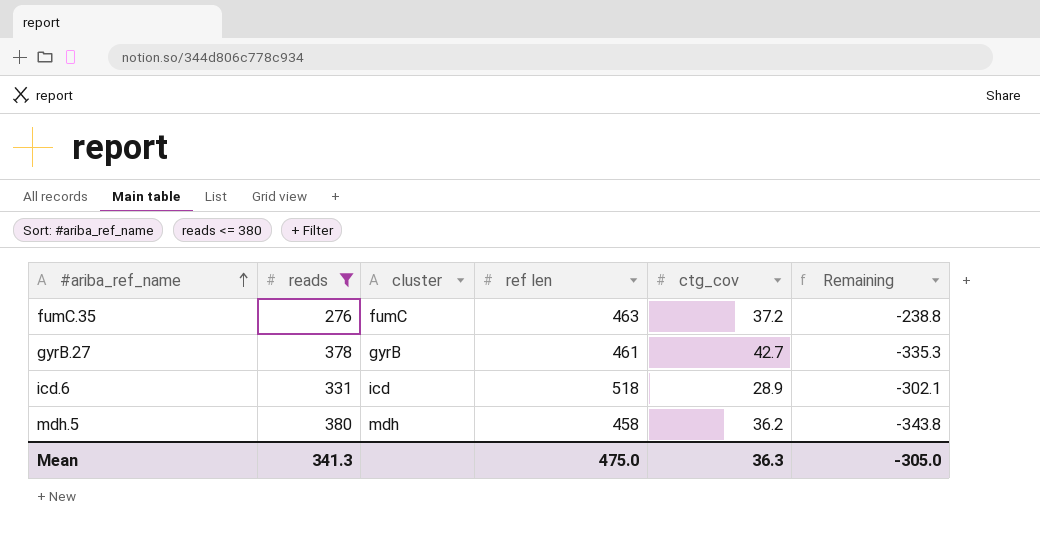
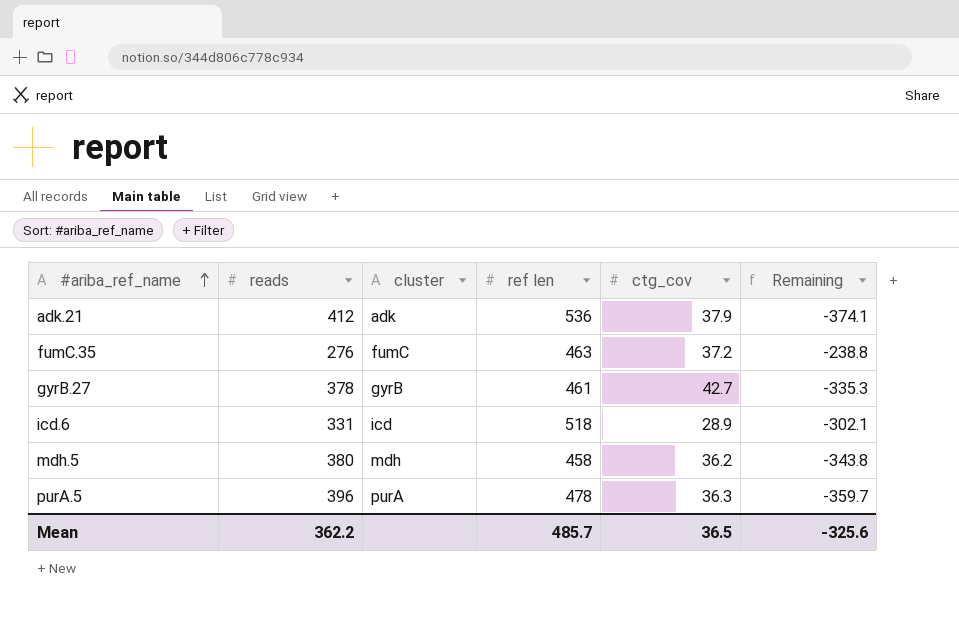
filter: reads <= 380 -> none
Mean | reads: 341.3 -> 362.2
Mean | ref len: 475.0 -> 485.7
Mean | ctg_cov: 36.3 -> 36.5
Mean | Remaining: -305.0 -> -325.6

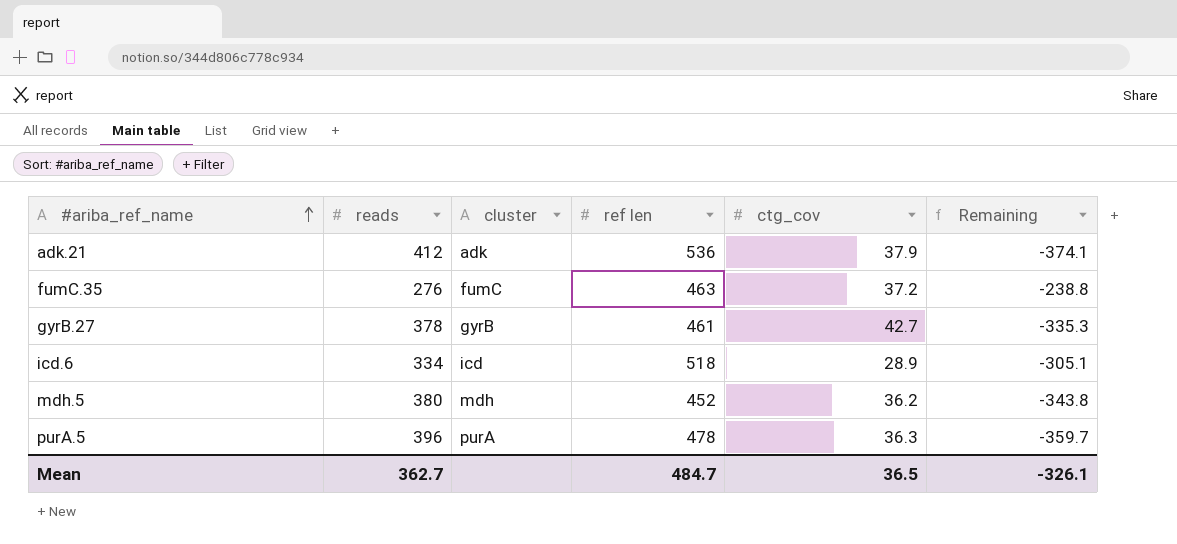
icd.6 | reads: 331 -> 334
icd.6 | Remaining: -302.1 -> -305.1
mdh.5 | ref len: 458 -> 452
Mean | reads: 362.2 -> 362.7
Mean | ref len: 485.7 -> 484.7
Mean | Remaining: -325.6 -> -326.1

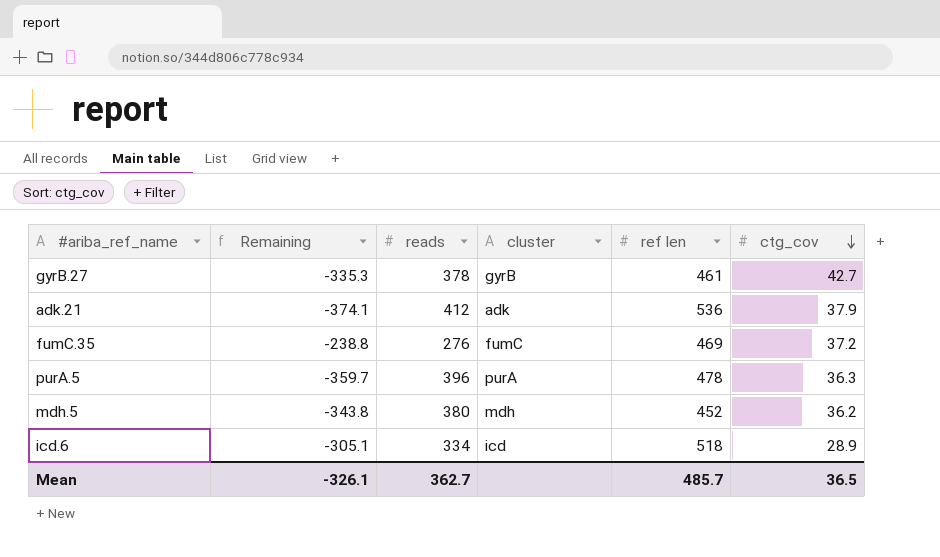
row order: #ariba_ref_name ascending -> ctg_cov descending
column Remaining | position: 6 -> 2
fumC.35 | ref len: 463 -> 469
Mean | ref len: 484.7 -> 485.7

